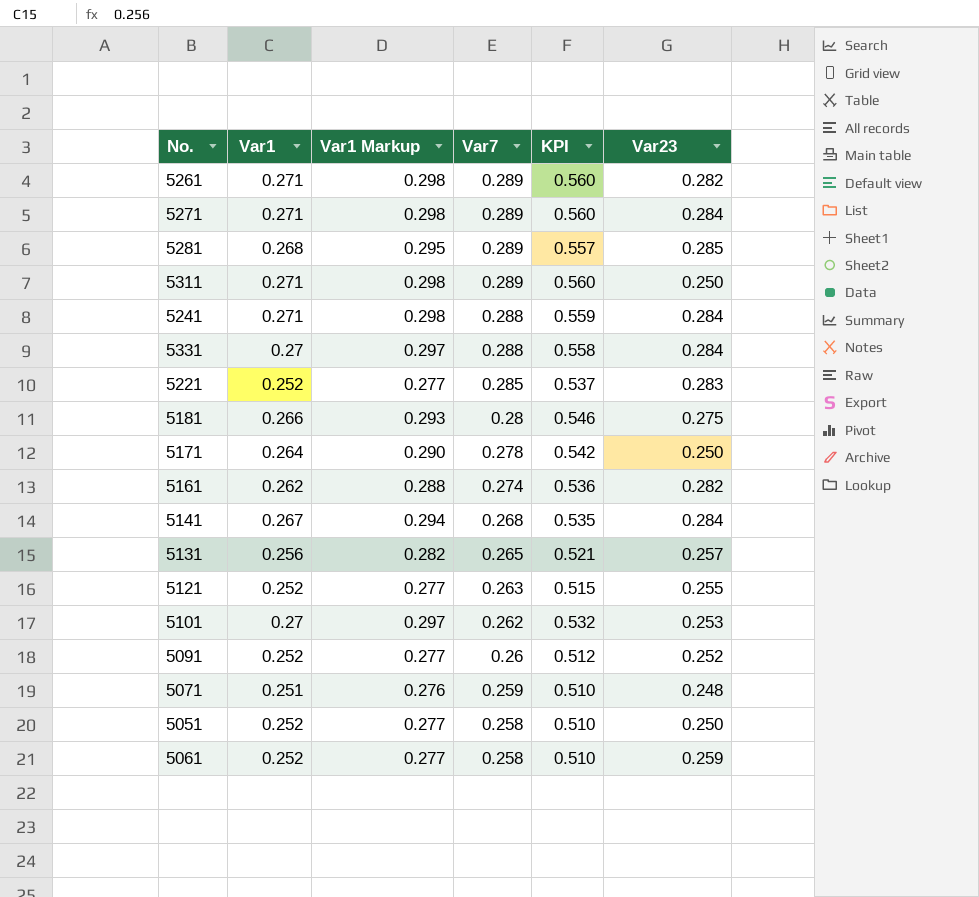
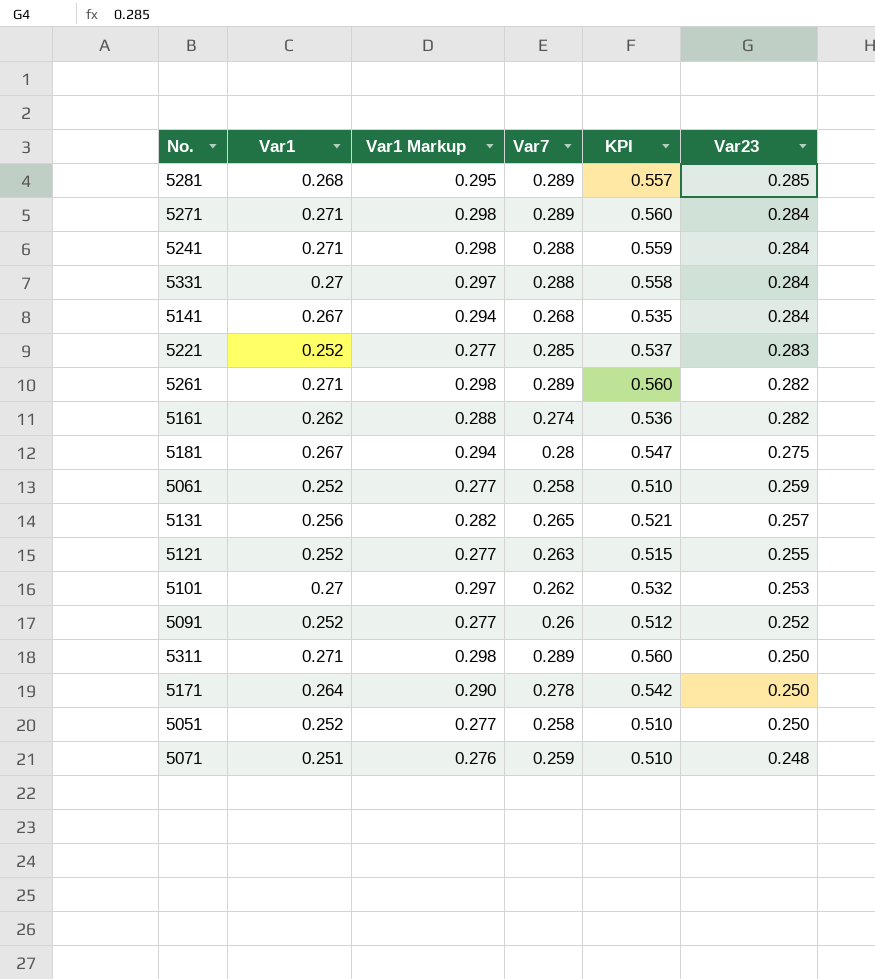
row order: Var7 descending -> Var23 descending
5181 | Var1: 0.266 -> 0.267
5181 | Var1 Markup: 0.293 -> 0.294
5181 | KPI: 0.546 -> 0.547

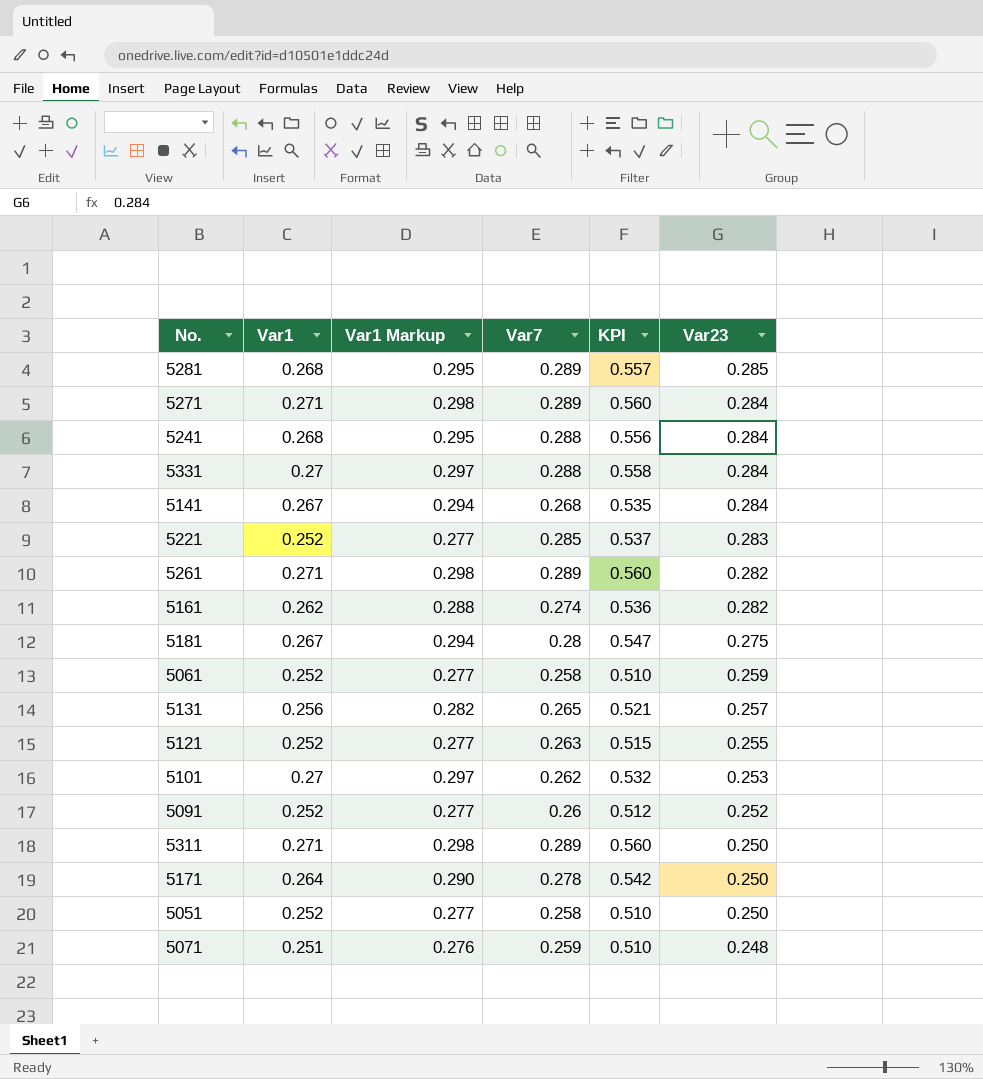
5241 | Var1: 0.271 -> 0.268
5241 | Var1 Markup: 0.298 -> 0.295
5241 | KPI: 0.559 -> 0.556

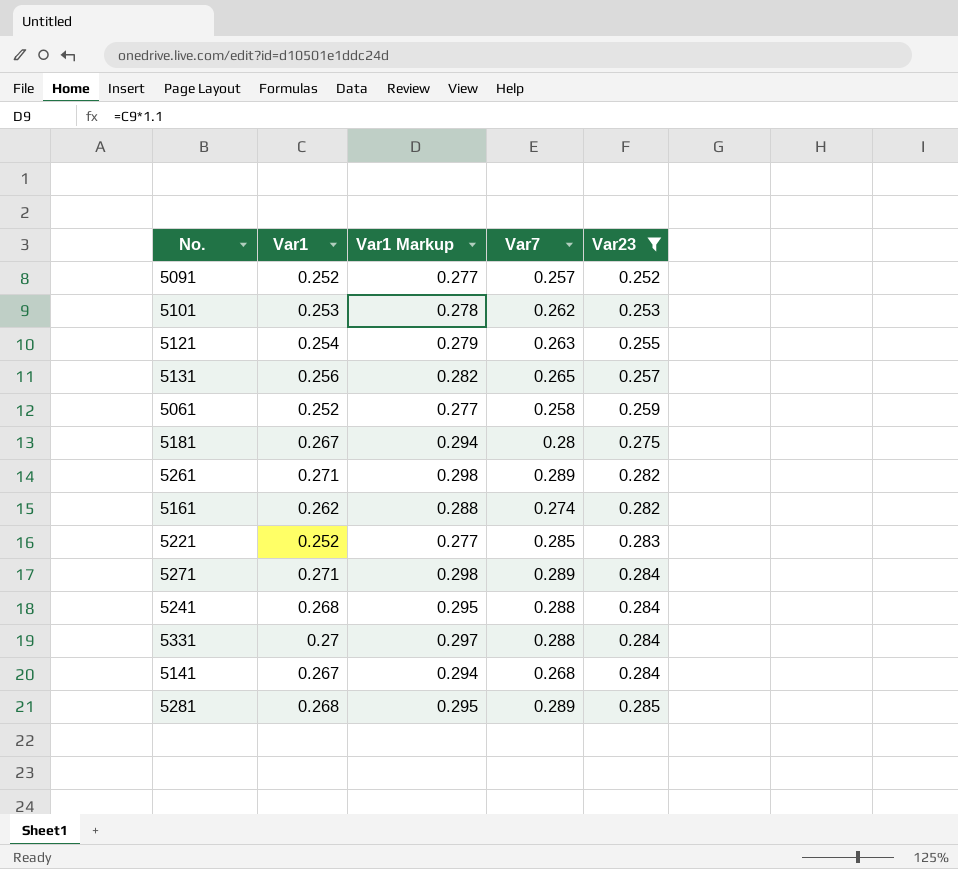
filter: none -> Var23 >= 0.252
row order: Var23 descending -> Var23 ascending
column KPI | formula: [Var1] + [Var7] -> none
5091 | Var7: 0.26 -> 0.257
5101 | Var1: 0.27 -> 0.253
5101 | Var1 Markup: 0.297 -> 0.278
5121 | Var1: 0.252 -> 0.254
5121 | Var1 Markup: 0.277 -> 0.279

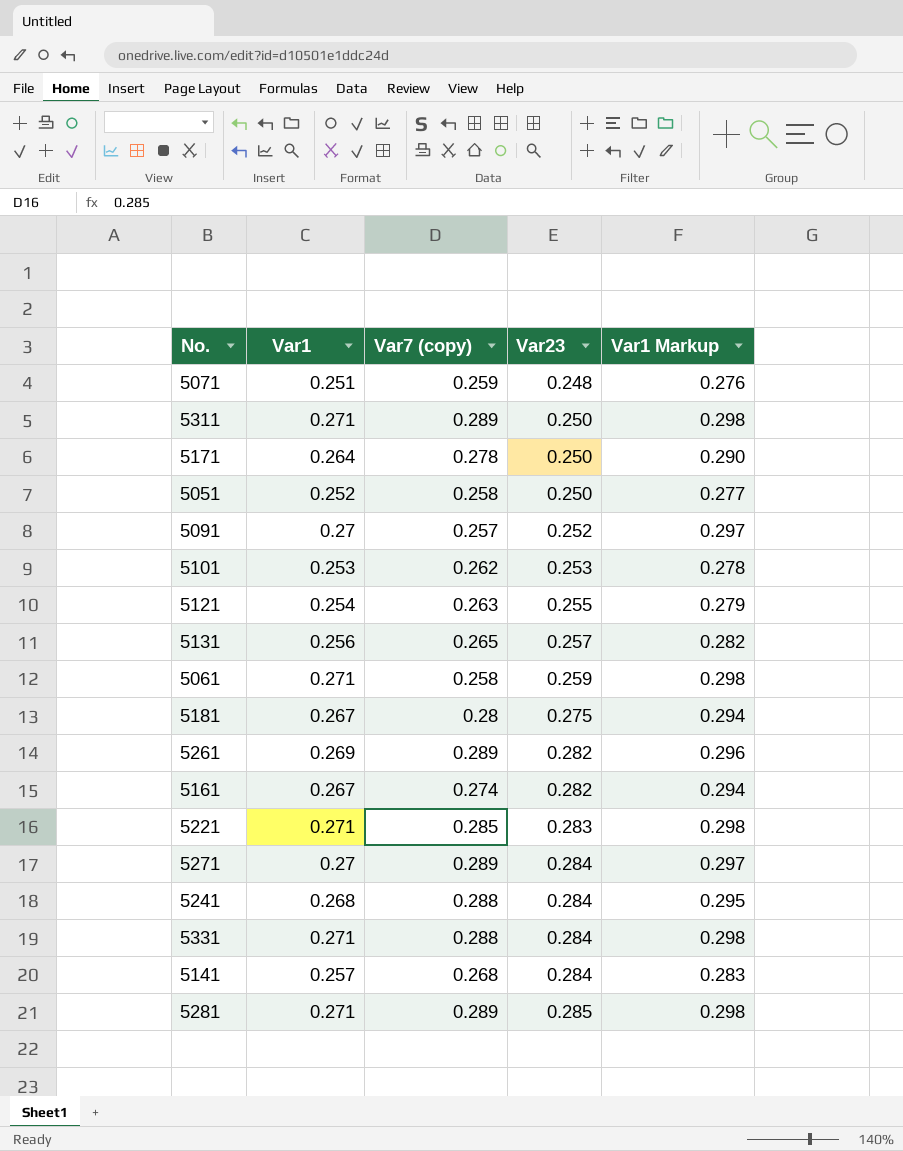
filter: Var23 >= 0.252 -> none
column name: Var7 -> Var7 (copy)
column Var1 Markup | position: 3 -> 5
5091 | Var1: 0.252 -> 0.27
5091 | Var1 Markup: 0.277 -> 0.297
5061 | Var1: 0.252 -> 0.271
5061 | Var1 Markup: 0.277 -> 0.298
5261 | Var1: 0.271 -> 0.269
5261 | Var1 Markup: 0.298 -> 0.296
5161 | Var1: 0.262 -> 0.267
5161 | Var1 Markup: 0.288 -> 0.294
5221 | Var1: 0.252 -> 0.271
5221 | Var1 Markup: 0.277 -> 0.298
5271 | Var1: 0.271 -> 0.27
5271 | Var1 Markup: 0.298 -> 0.297
5331 | Var1: 0.27 -> 0.271
5331 | Var1 Markup: 0.297 -> 0.298
5141 | Var1: 0.267 -> 0.257
5141 | Var1 Markup: 0.294 -> 0.283
5281 | Var1: 0.268 -> 0.271
5281 | Var1 Markup: 0.295 -> 0.298

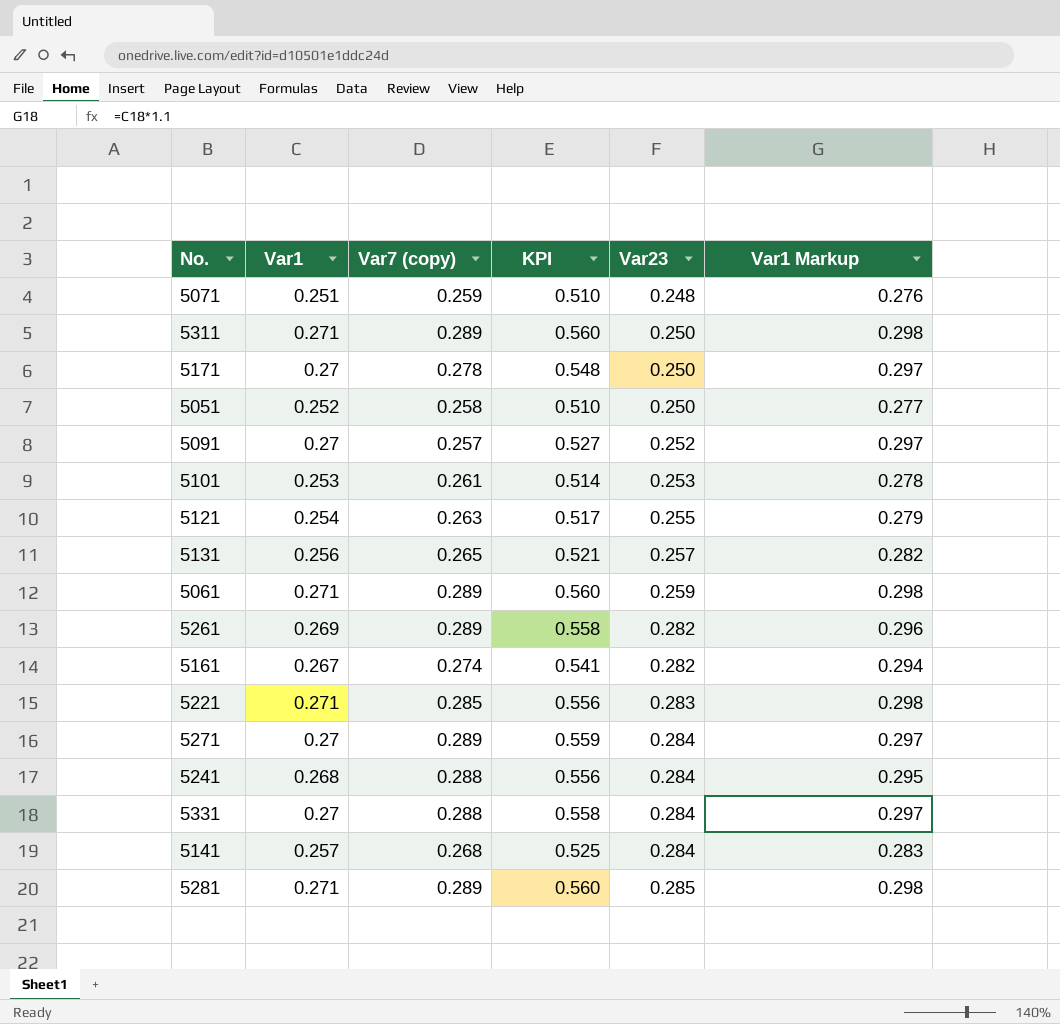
column KPI | formula: none -> [Var1] + [Var7 (copy)]
row 5181: 0.267 | 0.28 | 0.275 | 0.294 -> none
5171 | Var1: 0.264 -> 0.27
5171 | Var1 Markup: 0.290 -> 0.297
5101 | Var7 (copy): 0.262 -> 0.261
5061 | Var7 (copy): 0.258 -> 0.289
5331 | Var1: 0.271 -> 0.27
5331 | Var1 Markup: 0.298 -> 0.297

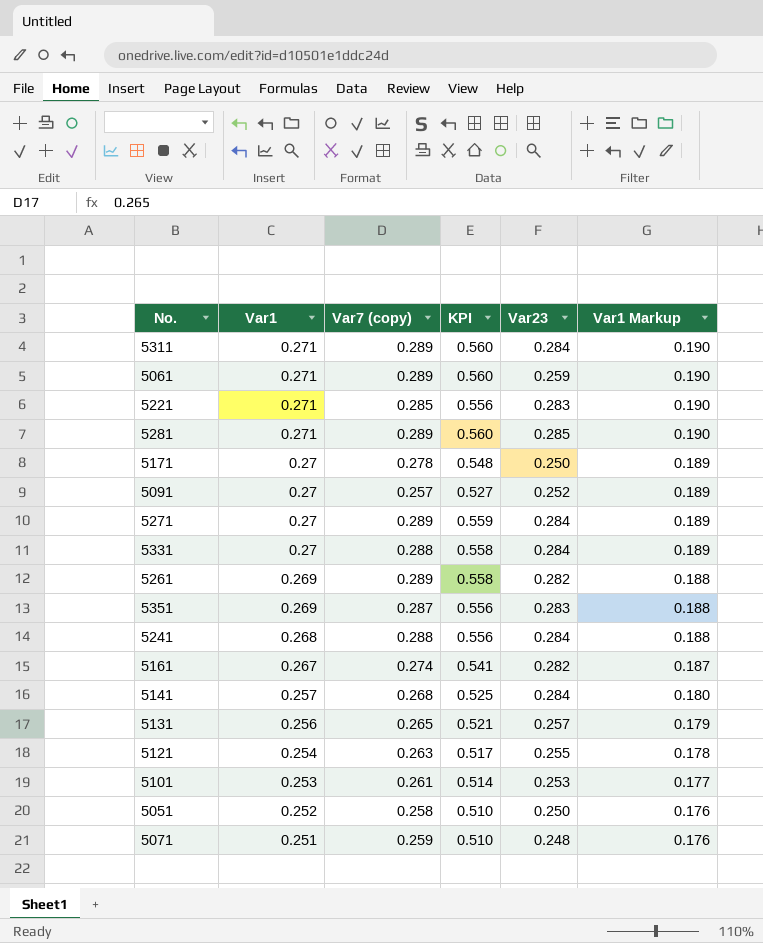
row order: Var23 ascending -> Var1 descending
column Var1 Markup | formula: [Var1] * 1.1 -> [Var1] * 0.7
5311 | Var23: 0.250 -> 0.284
row 5351: none -> 0.269 | 0.287 | 0.556 | 0.283 | 0.188

